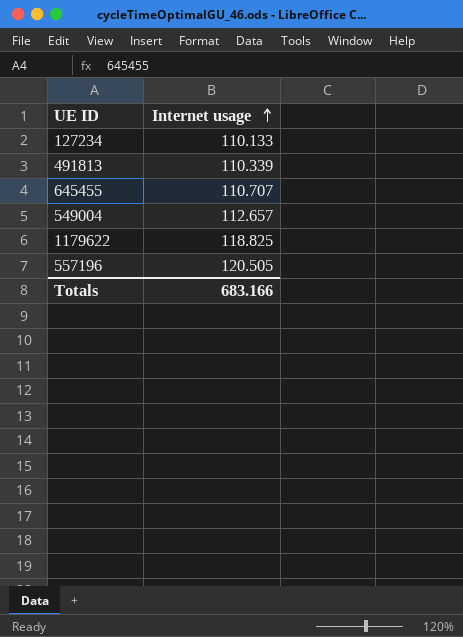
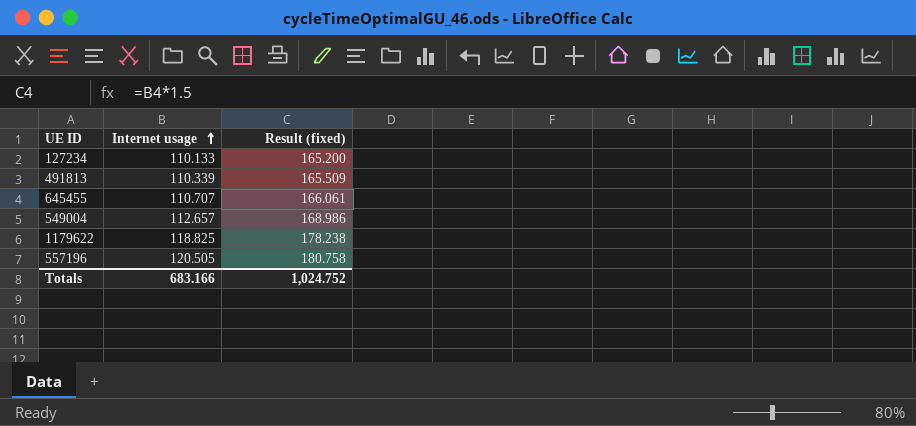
column Result (fixed) | formula: none -> [Internet usage] * 1.5

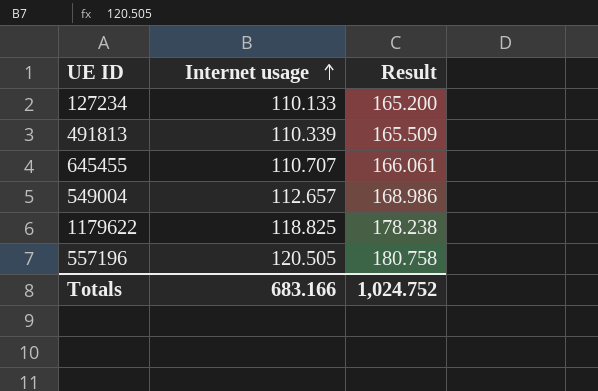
column name: Result (fixed) -> Result

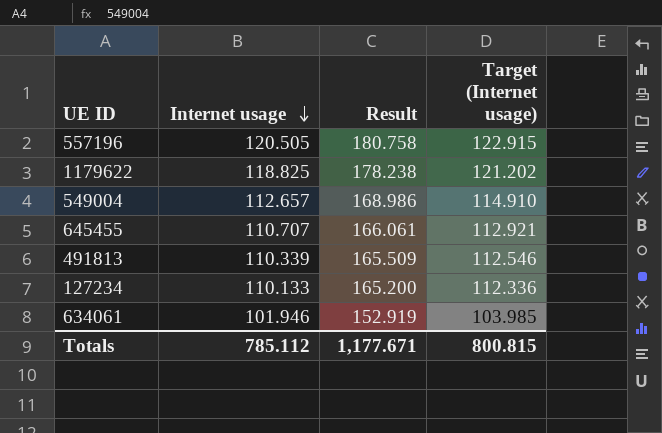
row order: Internet usage ascending -> Internet usage descending
column Target (Internet usage) | formula: none -> [Internet usage] * 1.02
row 634061: none -> 101.946 | 152.919 | 103.985
Totals | Internet usage: 683.166 -> 785.112
Totals | Result: 1,024.752 -> 1,177.671

